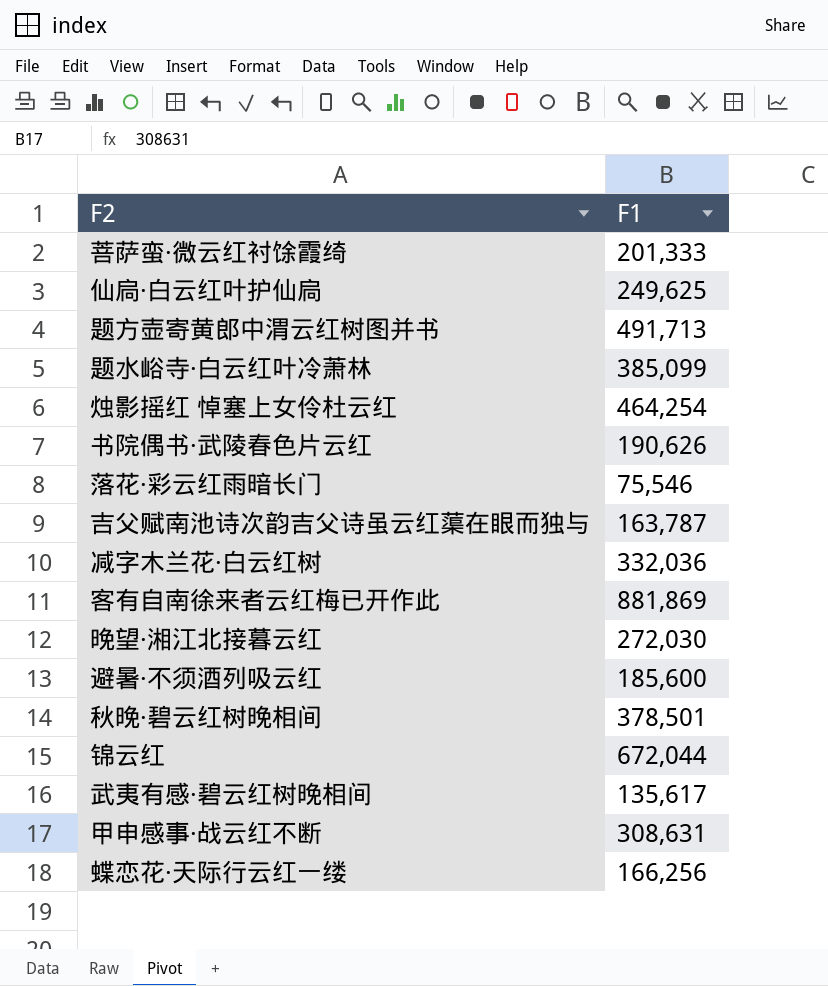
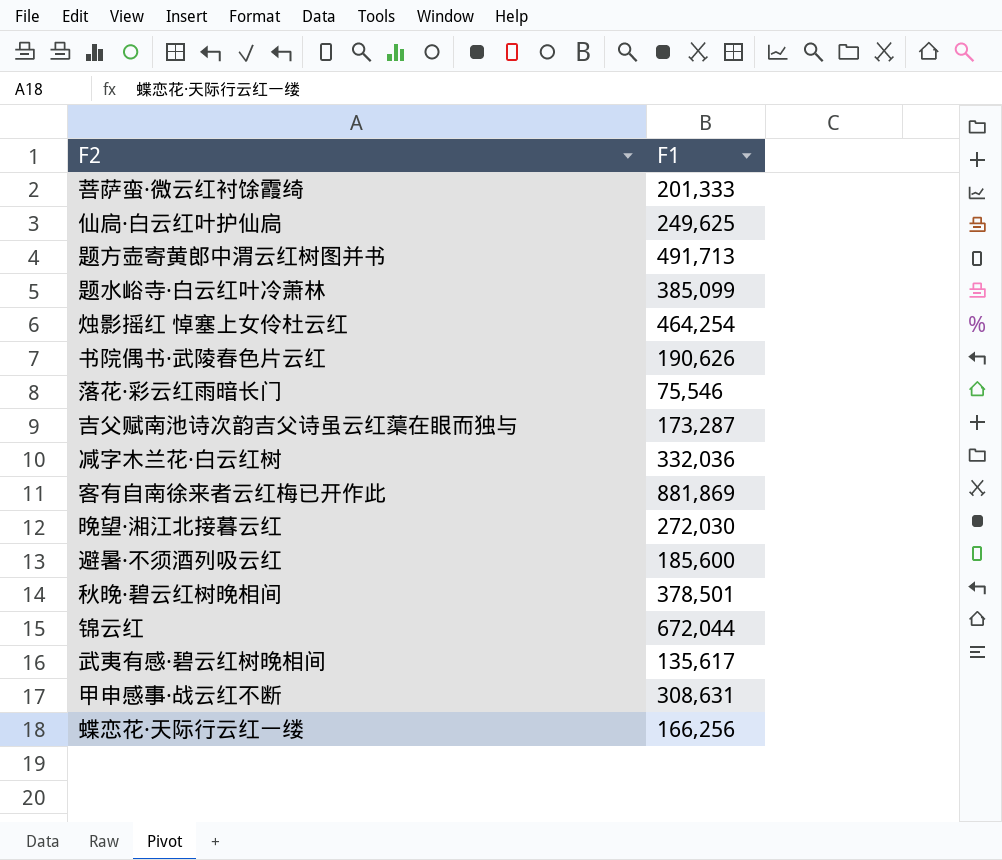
吉父赋南池诗次韵吉父诗虽云红蕖在眼而独与 | F1: 163,787 -> 173,287

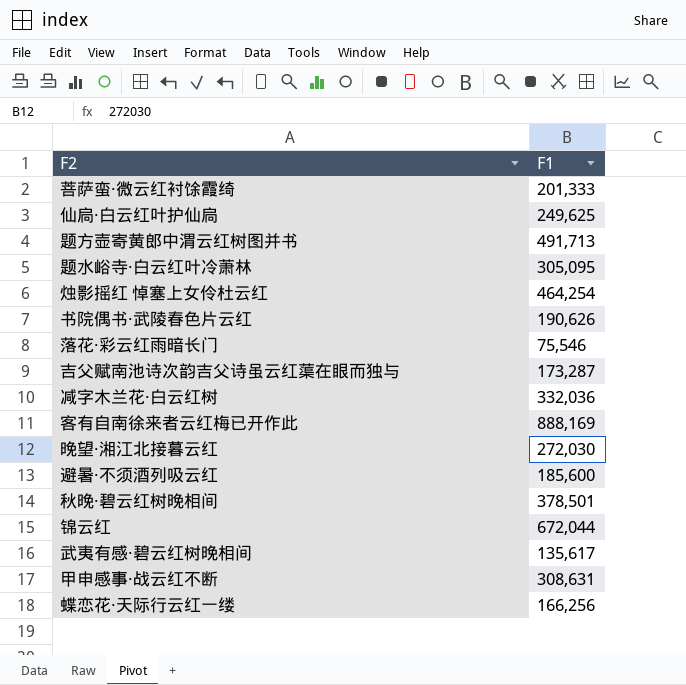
题水峪寺·白云红叶冷萧林 | F1: 385,099 -> 305,095
客有自南徐来者云红梅已开作此 | F1: 881,869 -> 888,169

